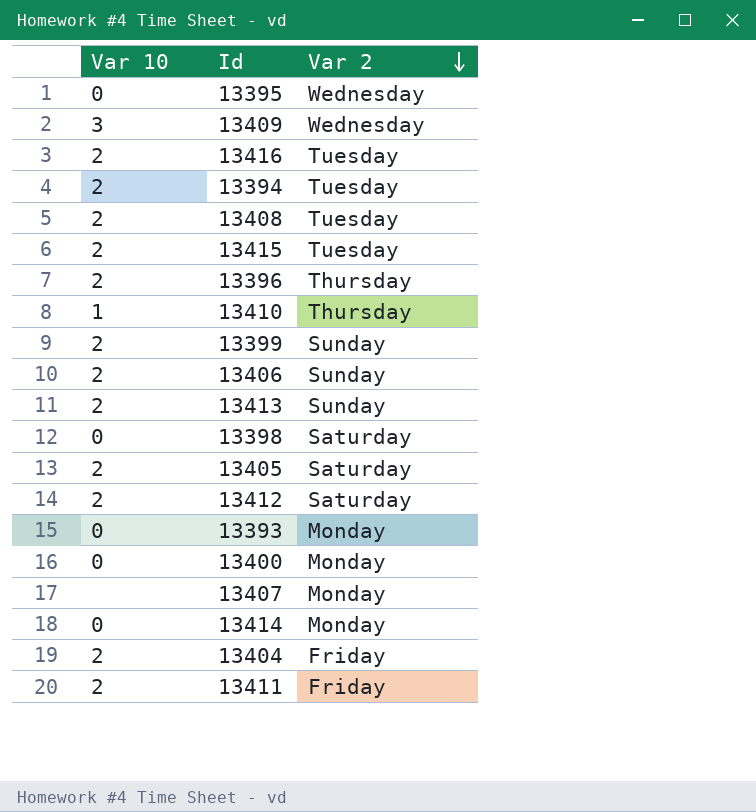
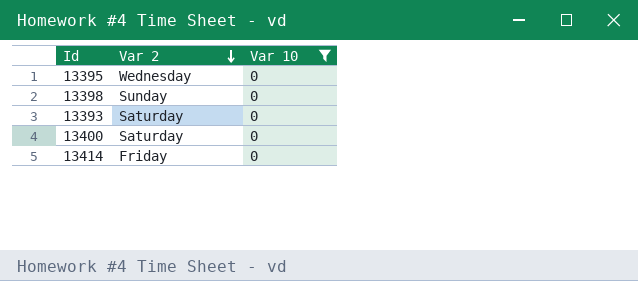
filter: none -> Var 10 = 0
column Var 10 | position: 1 -> 3
13398 | Var 2: Saturday -> Sunday
13393 | Var 2: Monday -> Saturday
13400 | Var 2: Monday -> Saturday
13414 | Var 2: Monday -> Friday

